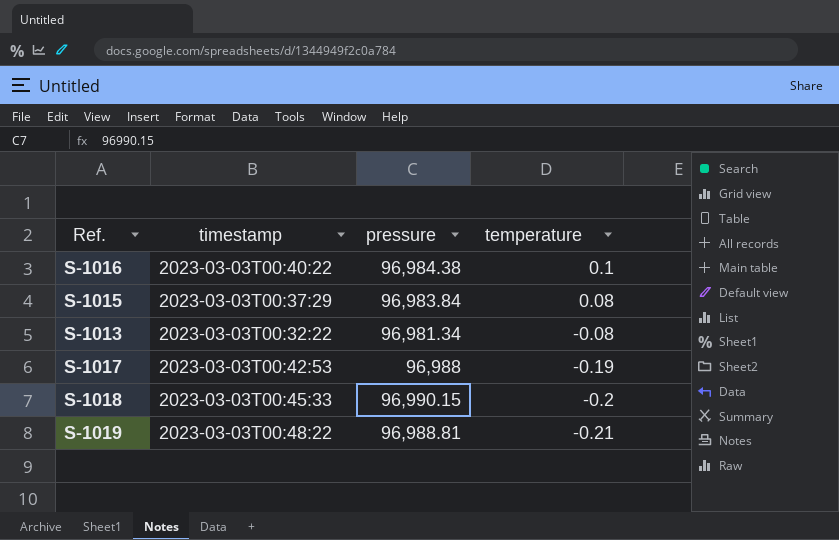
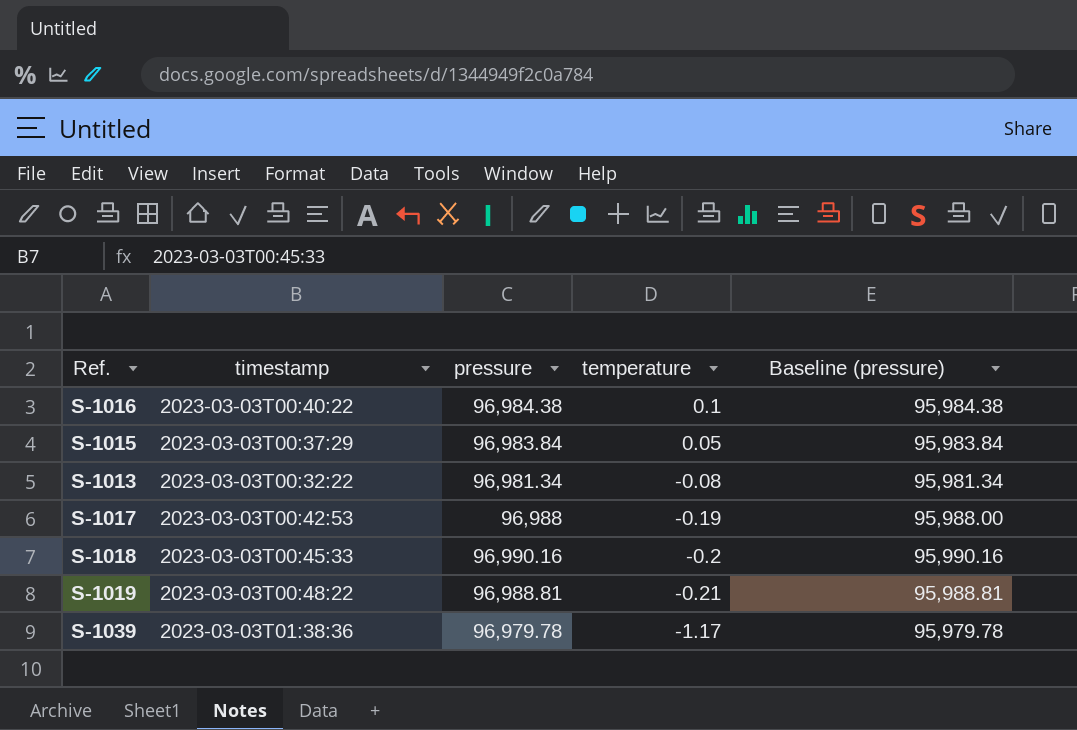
column Baseline (pressure) | formula: none -> [pressure] - 1000
S-1015 | temperature: 0.08 -> 0.05
S-1018 | pressure: 96,990.15 -> 96,990.16
row S-1039: none -> 2023-03-03T01:38:36 | 96,979.78 | -1.17 | 95,979.78

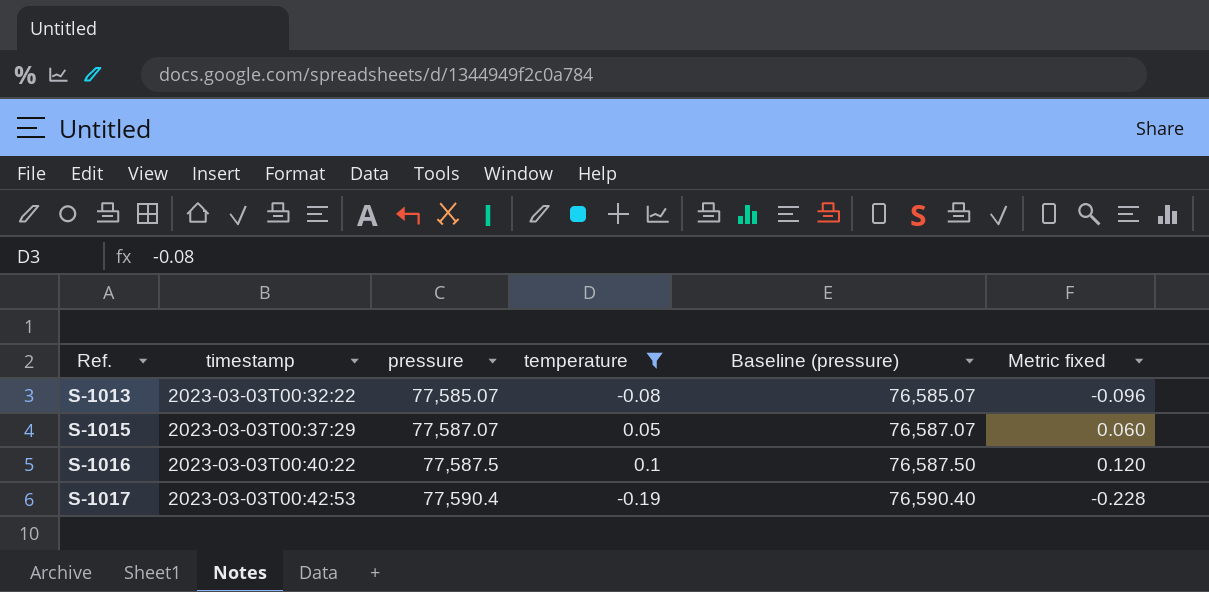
filter: none -> temperature >= -0.19
row order: temperature descending -> Ref. ascending
column Metric fixed | formula: none -> [temperature] * 1.2
S-1013 | pressure: 96,981.34 -> 77,585.07
S-1013 | Baseline (pressure): 95,981.34 -> 76,585.07
S-1015 | pressure: 96,983.84 -> 77,587.07
S-1015 | Baseline (pressure): 95,983.84 -> 76,587.07
S-1016 | pressure: 96,984.38 -> 77,587.5
S-1016 | Baseline (pressure): 95,984.38 -> 76,587.50
S-1017 | pressure: 96,988 -> 77,590.4
S-1017 | Baseline (pressure): 95,988.00 -> 76,590.40

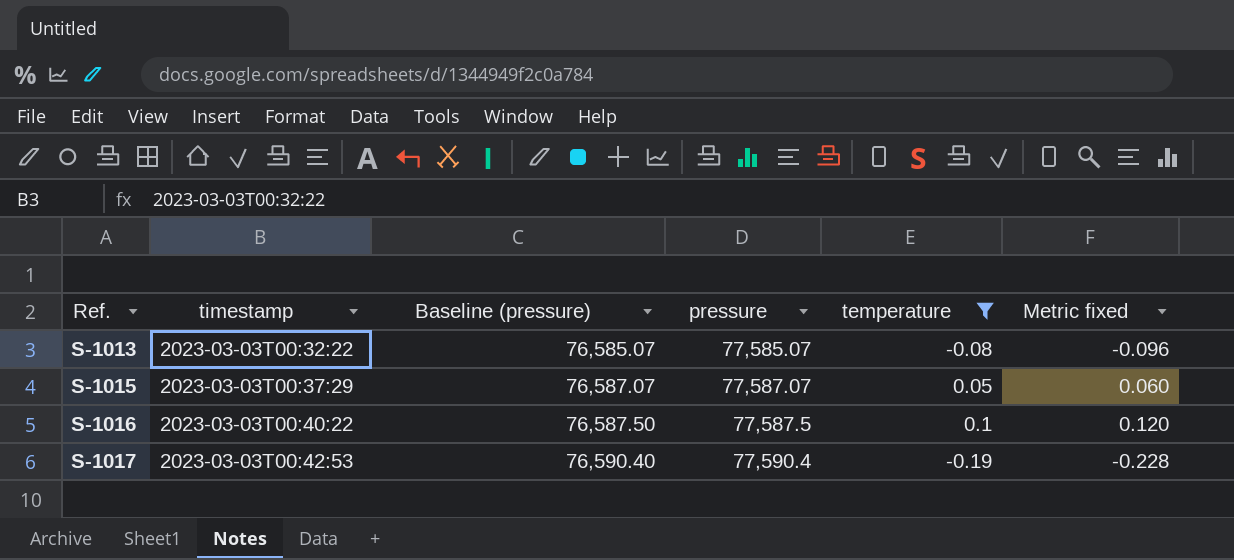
column Baseline (pressure) | position: 5 -> 3

